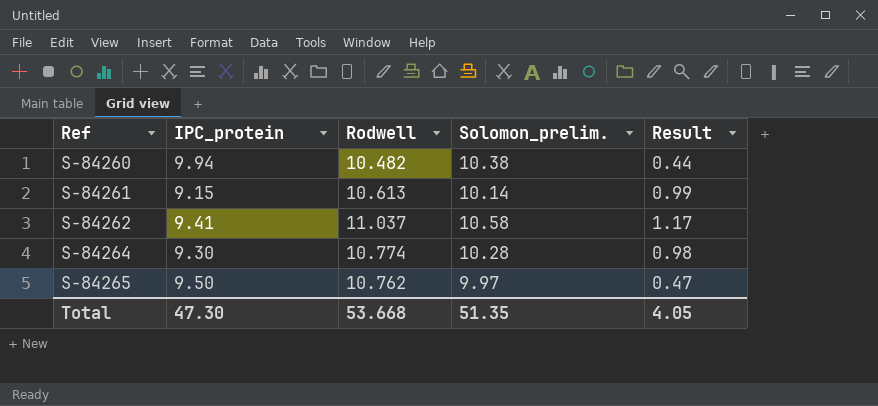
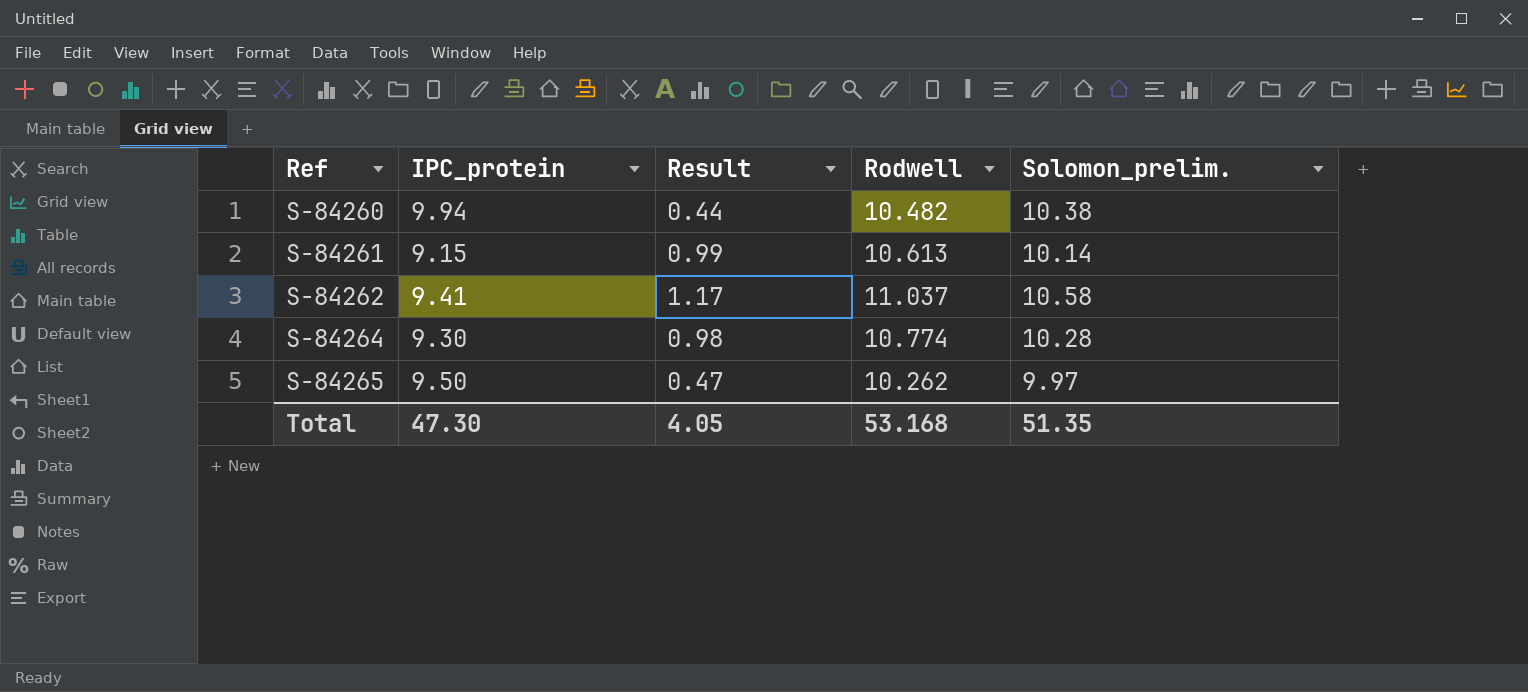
column Result | position: 5 -> 3
S-84265 | Rodwell: 10.762 -> 10.262
Total | Rodwell: 53.668 -> 53.168

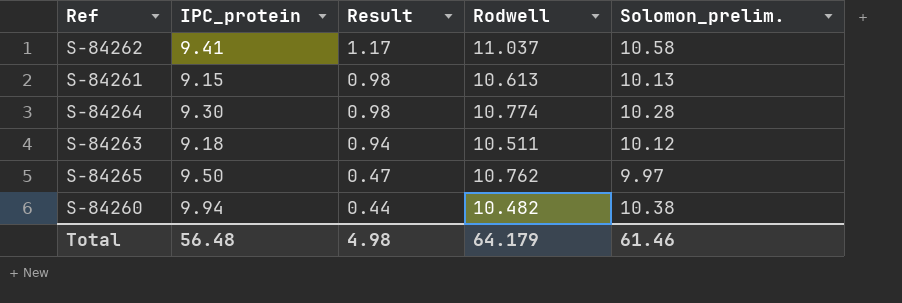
row order: Ref ascending -> Result descending
S-84261 | Result: 0.99 -> 0.98
S-84261 | Solomon_prelim.: 10.14 -> 10.13
row S-84263: none -> 9.18 | 0.94 | 10.511 | 10.12
S-84265 | Rodwell: 10.262 -> 10.762
Total | IPC_protein: 47.30 -> 56.48
Total | Result: 4.05 -> 4.98
Total | Rodwell: 53.168 -> 64.179
Total | Solomon_prelim.: 51.35 -> 61.46

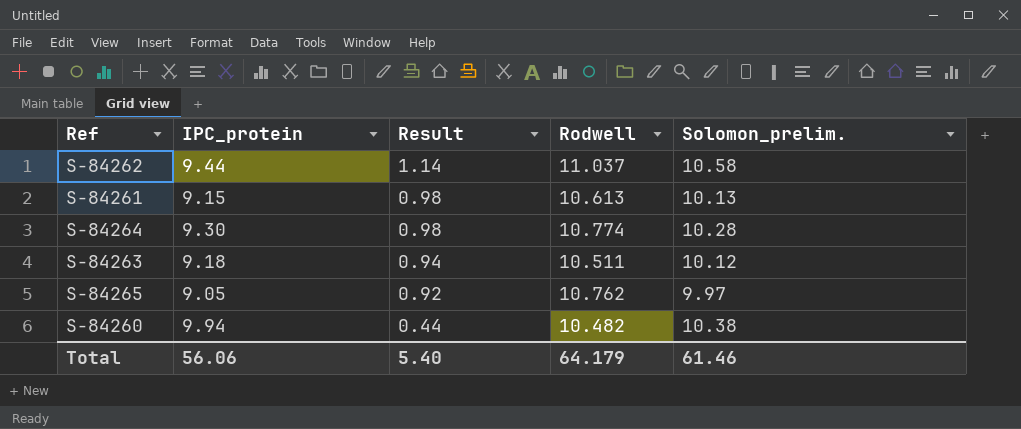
S-84262 | IPC_protein: 9.41 -> 9.44
S-84262 | Result: 1.17 -> 1.14
S-84265 | IPC_protein: 9.50 -> 9.05
S-84265 | Result: 0.47 -> 0.92
Total | IPC_protein: 56.48 -> 56.06
Total | Result: 4.98 -> 5.40

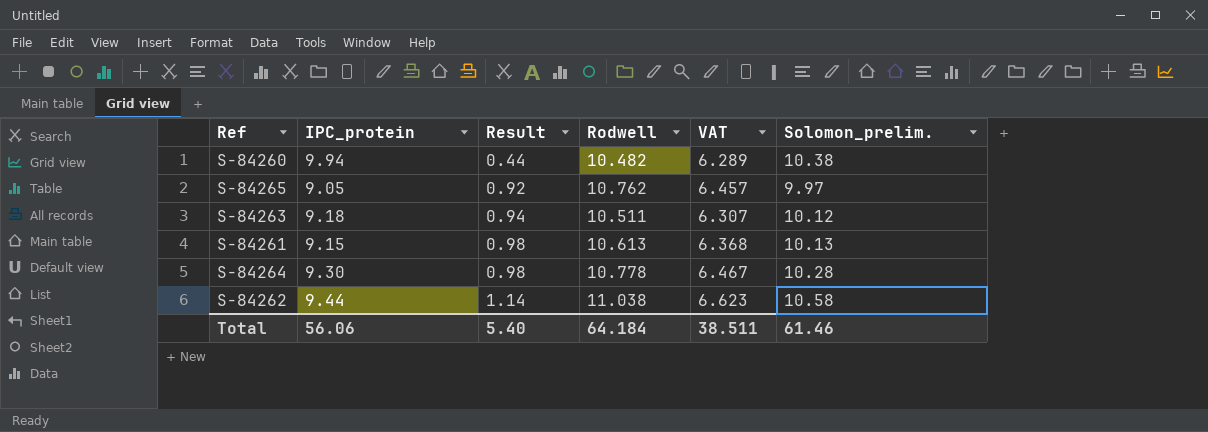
row order: Result descending -> Result ascending
column VAT | formula: none -> [Rodwell] * 0.6
S-84264 | Rodwell: 10.774 -> 10.778
S-84262 | Rodwell: 11.037 -> 11.038
Total | Rodwell: 64.179 -> 64.184

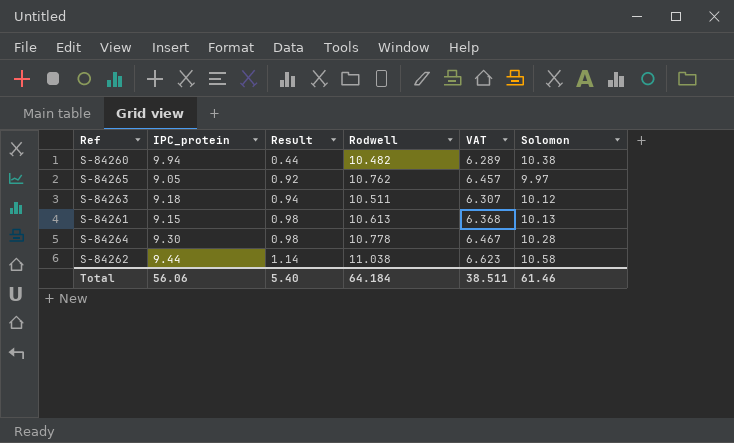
column name: Solomon_prelim. -> Solomon

